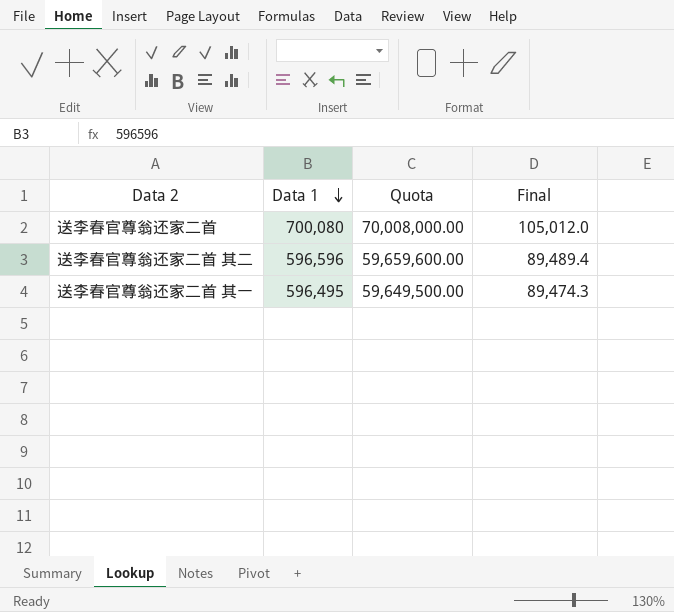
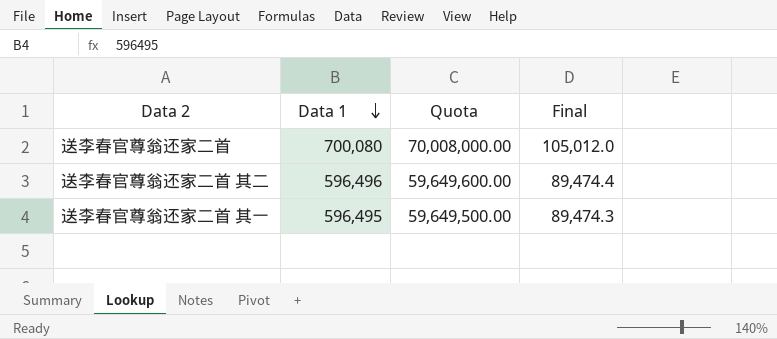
送李春官尊翁还家二首 其二 | Data 1: 596,596 -> 596,496
送李春官尊翁还家二首 其二 | Quota: 59,659,600.00 -> 59,649,600.00
送李春官尊翁还家二首 其二 | Final: 89,489.4 -> 89,474.4

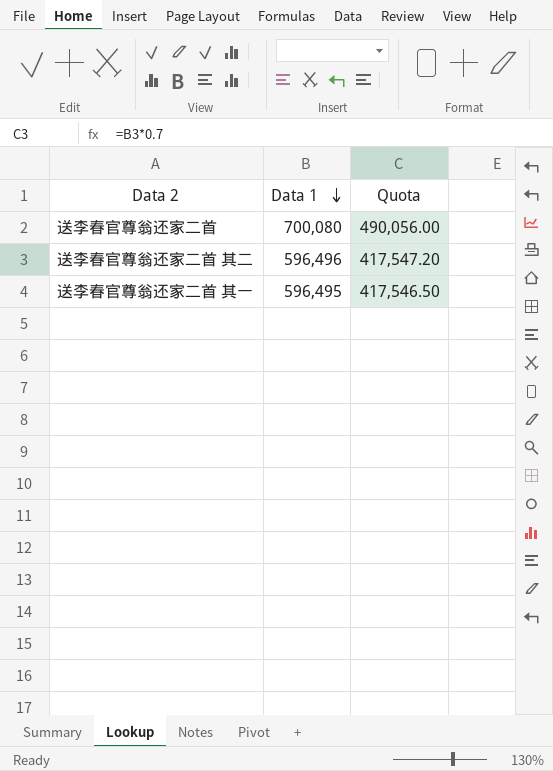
column Final | formula: [Data 1] * 0.15 -> none
column Quota | formula: [Data 1] * 100 -> [Data 1] * 0.7

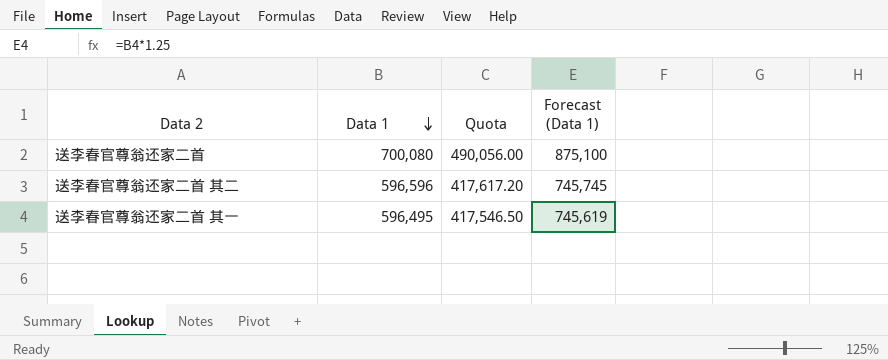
column Forecast (Data 1) | formula: none -> [Data 1] * 1.25
送李春官尊翁还家二首 其二 | Data 1: 596,496 -> 596,596
送李春官尊翁还家二首 其二 | Quota: 417,547.20 -> 417,617.20

